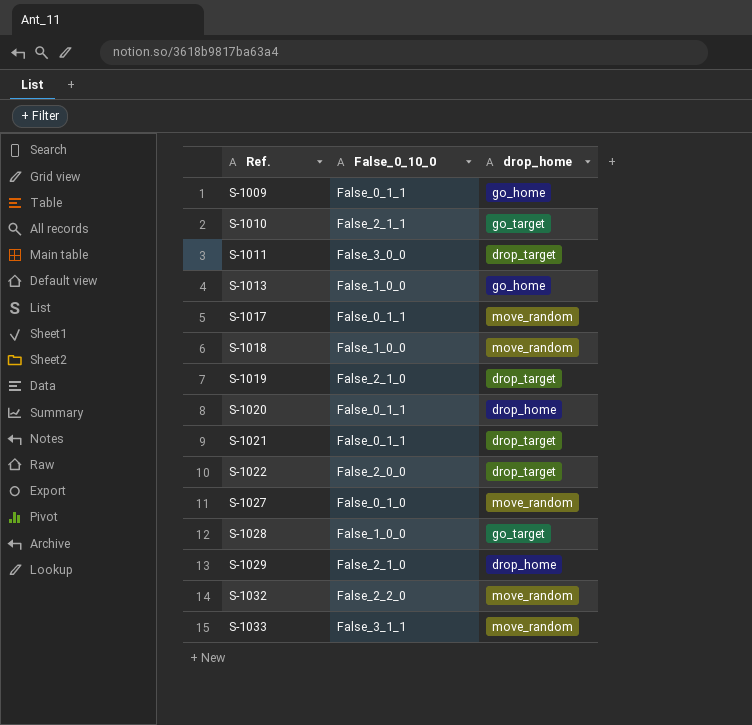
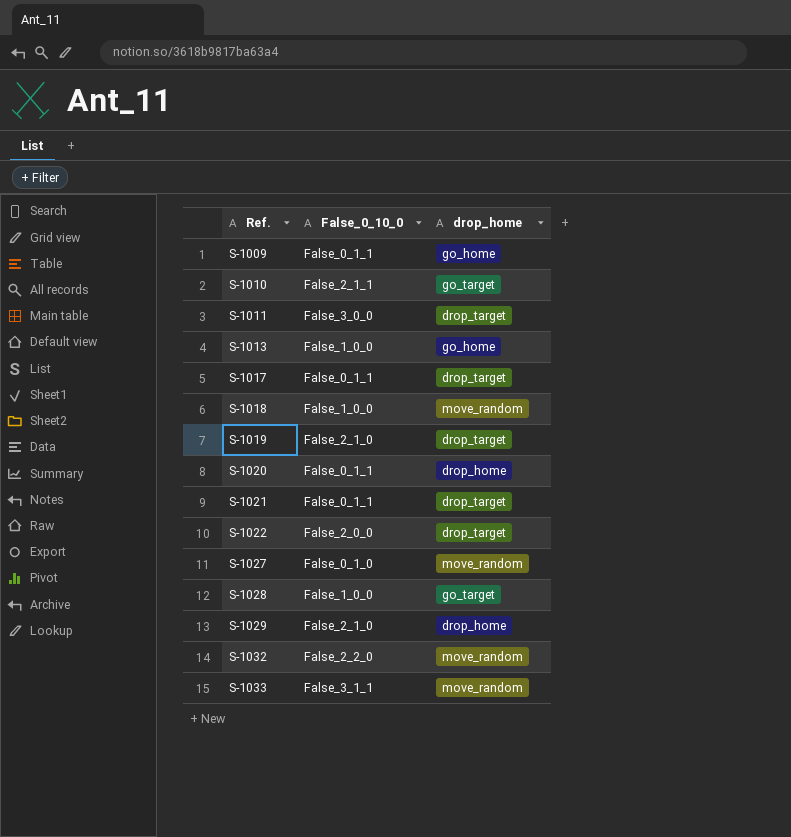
S-1017 | drop_home: move_random -> drop_target

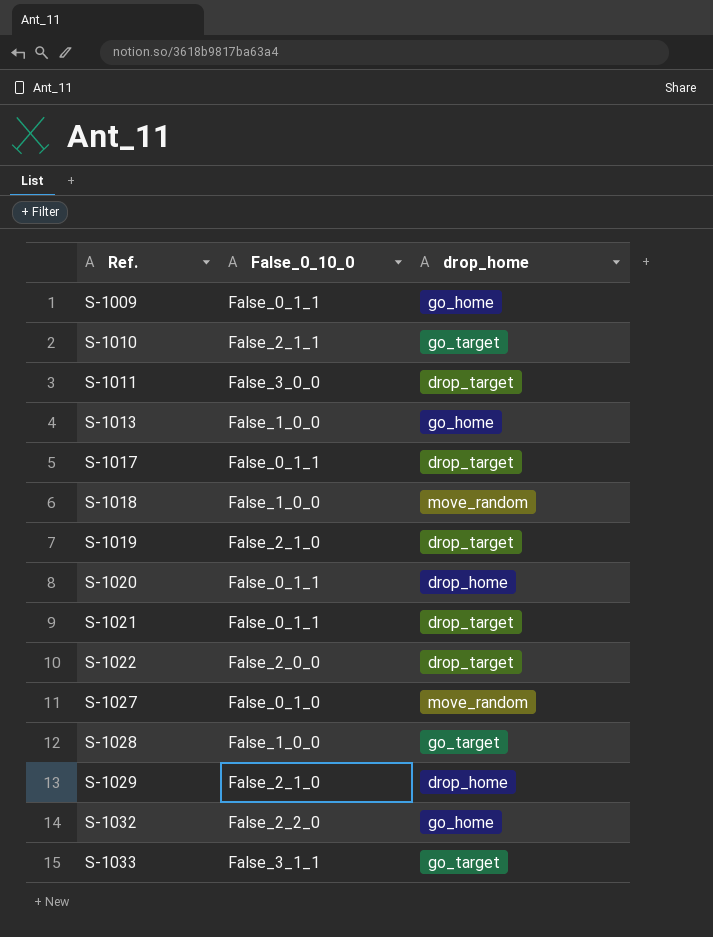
S-1032 | drop_home: move_random -> go_home
S-1033 | drop_home: move_random -> go_target

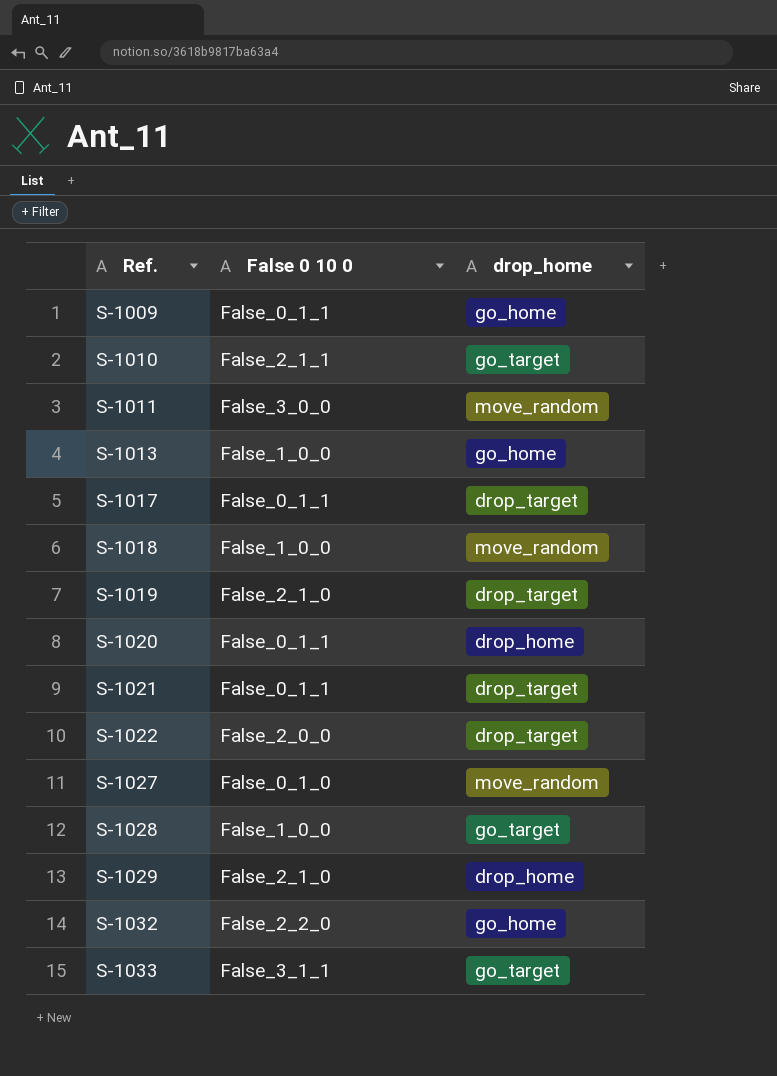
column name: False_0_10_0 -> False 0 10 0
S-1011 | drop_home: drop_target -> move_random

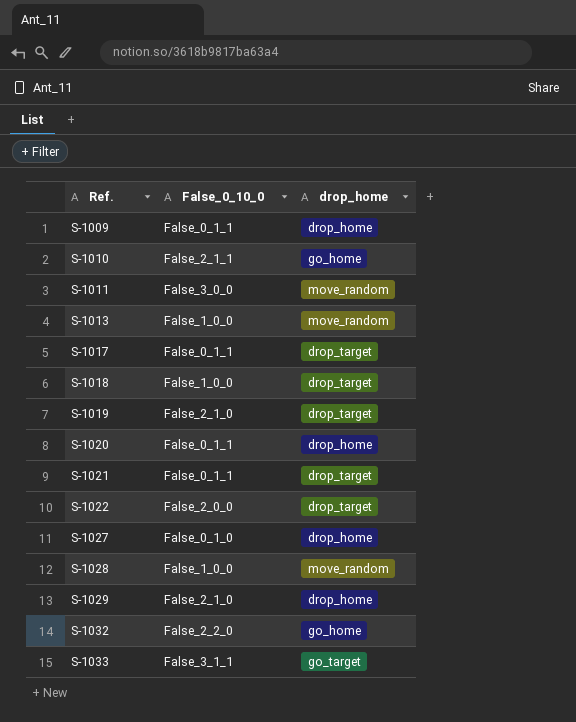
column name: False 0 10 0 -> False_0_10_0
S-1009 | drop_home: go_home -> drop_home
S-1010 | drop_home: go_target -> go_home
S-1013 | drop_home: go_home -> move_random
S-1018 | drop_home: move_random -> drop_target
S-1027 | drop_home: move_random -> drop_home
S-1028 | drop_home: go_target -> move_random

